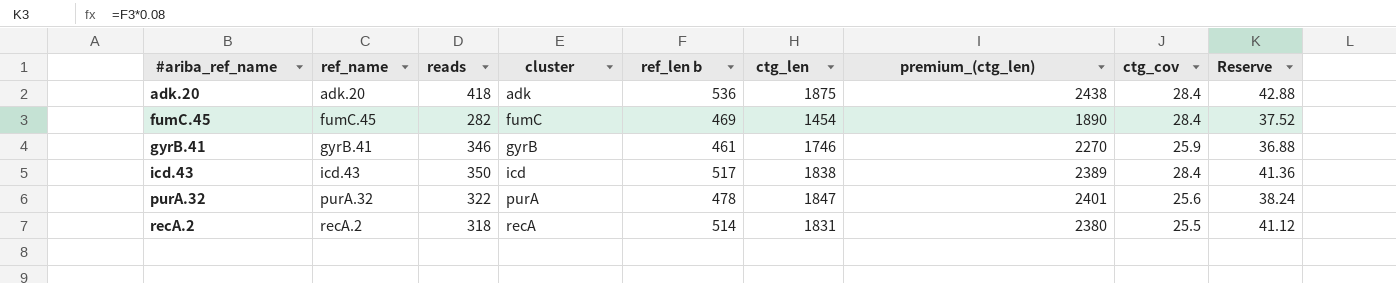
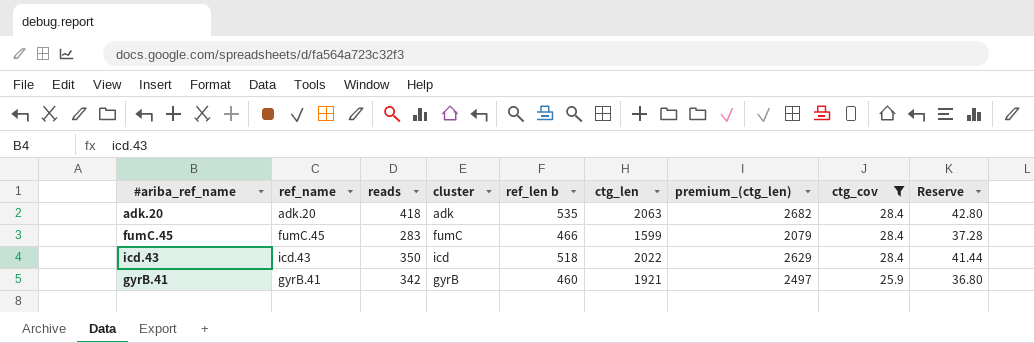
filter: none -> ctg_cov >= 25.9
row order: #ariba_ref_name ascending -> ctg_cov descending
adk.20 | ref_len b: 536 -> 535
adk.20 | ctg_len: 1875 -> 2063
adk.20 | premium_(ctg_len): 2438 -> 2682
adk.20 | Reserve: 42.88 -> 42.80
fumC.45 | reads: 282 -> 283
fumC.45 | ref_len b: 469 -> 466
fumC.45 | ctg_len: 1454 -> 1599
fumC.45 | premium_(ctg_len): 1890 -> 2079
fumC.45 | Reserve: 37.52 -> 37.28
icd.43 | ref_len b: 517 -> 518
icd.43 | ctg_len: 1838 -> 2022
icd.43 | premium_(ctg_len): 2389 -> 2629
icd.43 | Reserve: 41.36 -> 41.44
gyrB.41 | reads: 346 -> 342
gyrB.41 | ref_len b: 461 -> 460
gyrB.41 | ctg_len: 1746 -> 1921
gyrB.41 | premium_(ctg_len): 2270 -> 2497
gyrB.41 | Reserve: 36.88 -> 36.80

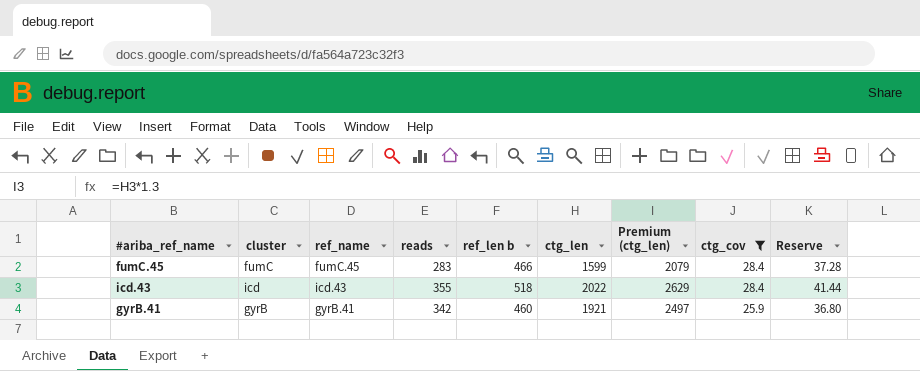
column cluster | position: 4 -> 2
column name: premium_(ctg_len) -> Premium (ctg_len)
row adk.20: adk.20 | 418 | adk | 535 | 2063 | 2682 | 28.4 | 42.80 -> none
icd.43 | reads: 350 -> 355

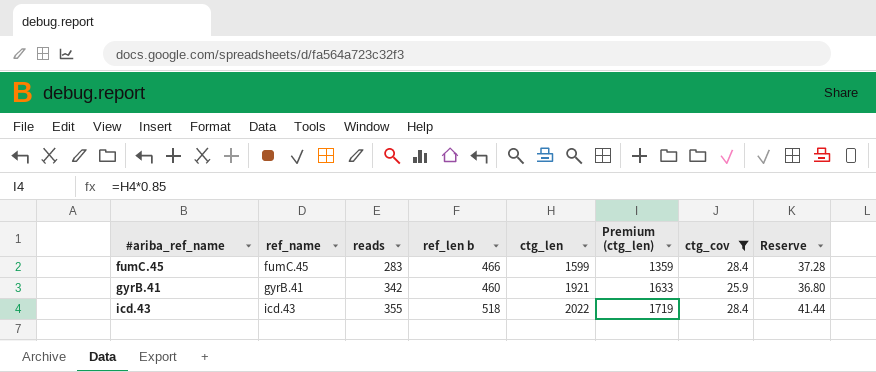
row order: ctg_cov descending -> #ariba_ref_name ascending
column cluster | position: 2 -> none
column Premium (ctg_len) | formula: [ctg_len] * 1.3 -> [ctg_len] * 0.85

